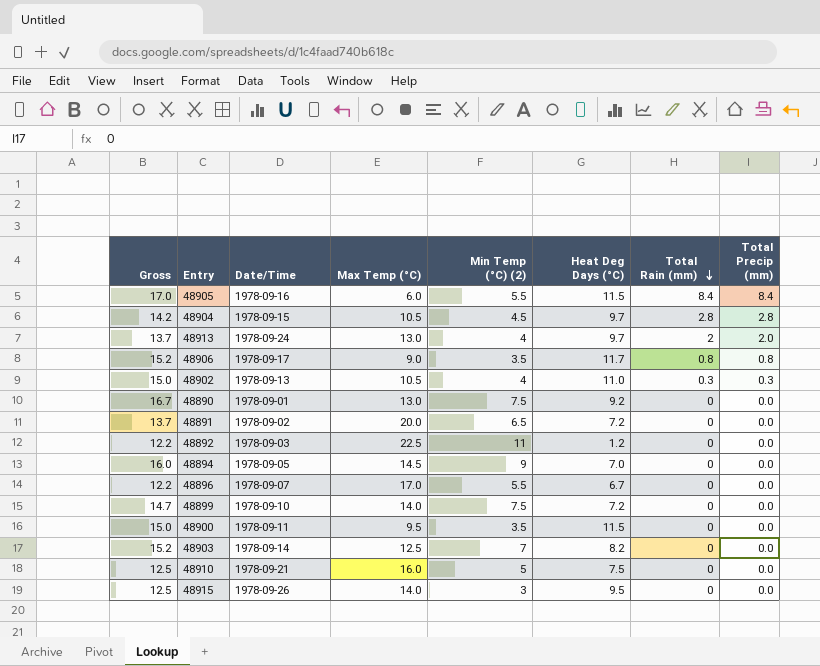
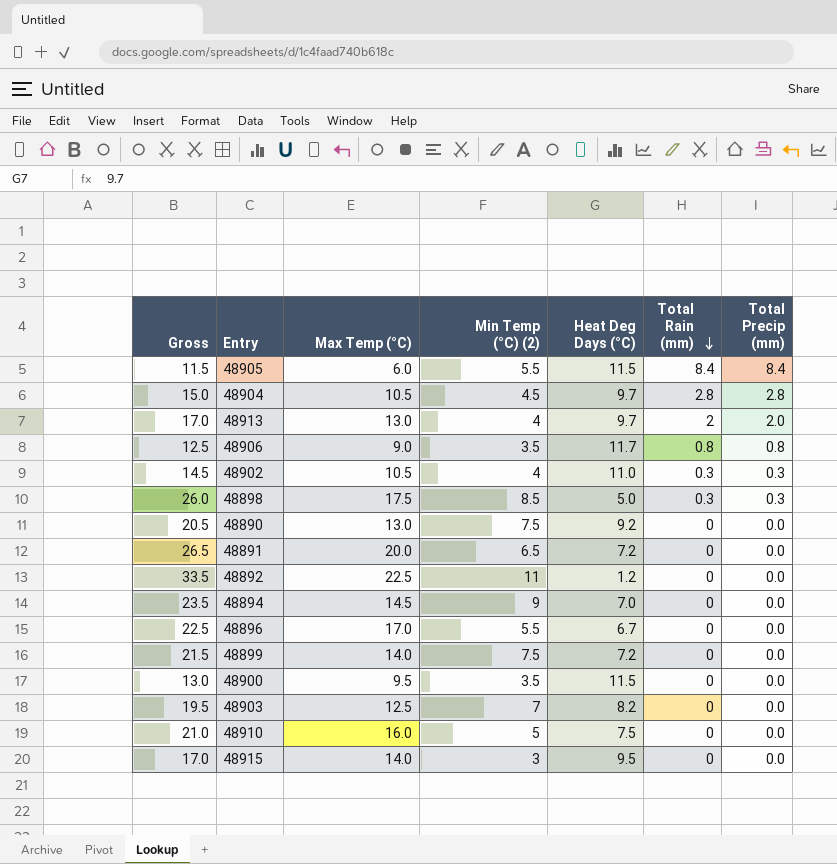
column Date/Time | position: 3 -> none
column Gross | formula: [Min Temp (°C) (2)] + [Heat Deg Days (°C)] -> [Max Temp (°C)] + [Min Temp (°C) (2)]
row 48898: none -> 26.0 | 17.5 | 8.5 | 5.0 | 0.3 | 0.3

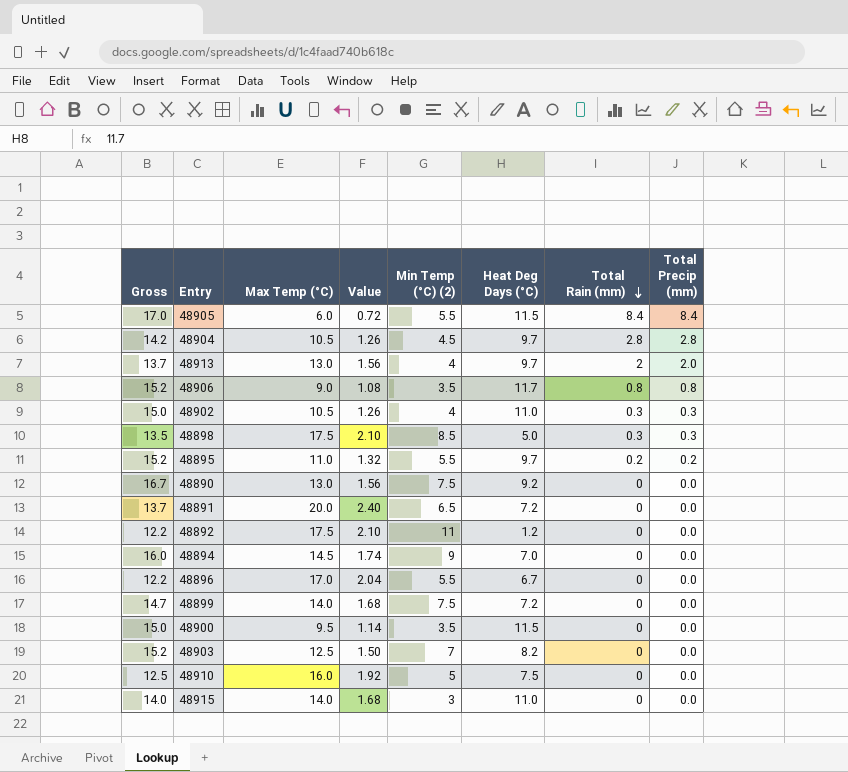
column Gross | formula: [Max Temp (°C)] + [Min Temp (°C) (2)] -> [Min Temp (°C) (2)] + [Heat Deg Days (°C)]
column Value | formula: none -> [Max Temp (°C)] * 0.12
row 48895: none -> 15.2 | 11.0 | 1.32 | 5.5 | 9.7 | 0.2 | 0.2
48892 | Max Temp (°C): 22.5 -> 17.5
48915 | Heat Deg Days (°C): 9.5 -> 11.0

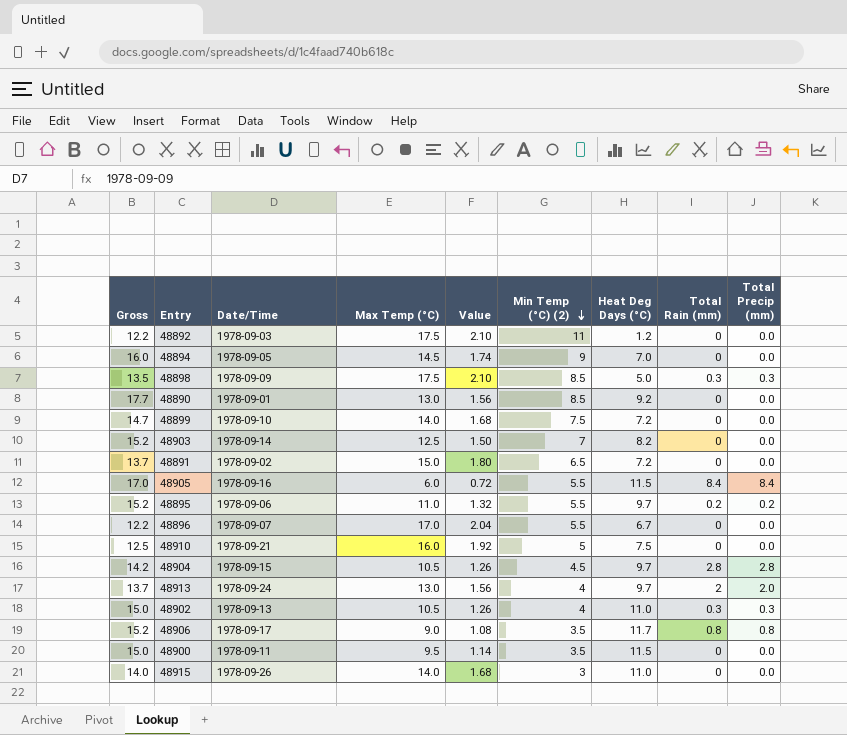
row order: Total Rain (mm) descending -> Min Temp (°C) (2) descending
column Date/Time | position: none -> 3
48890 | Gross: 16.7 -> 17.7
48890 | Min Temp (°C) (2): 7.5 -> 8.5
48891 | Max Temp (°C): 20.0 -> 15.0
48891 | Value: 2.40 -> 1.80

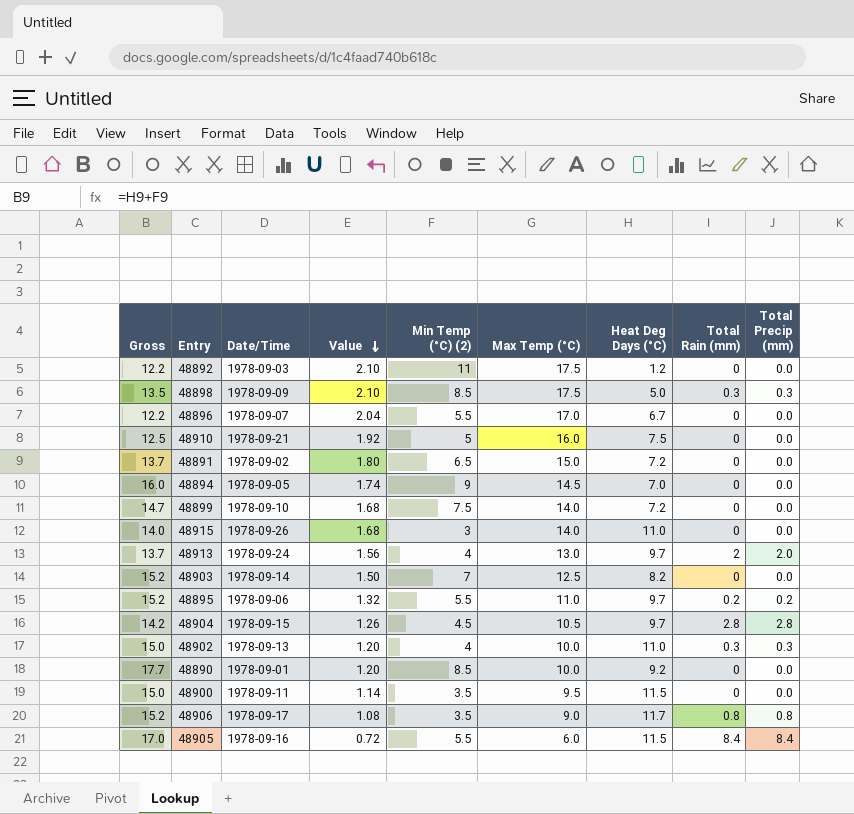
row order: Min Temp (°C) (2) descending -> Value descending
column Max Temp (°C) | position: 4 -> 6
48902 | Value: 1.26 -> 1.20
48902 | Max Temp (°C): 10.5 -> 10.0
48890 | Value: 1.56 -> 1.20
48890 | Max Temp (°C): 13.0 -> 10.0

